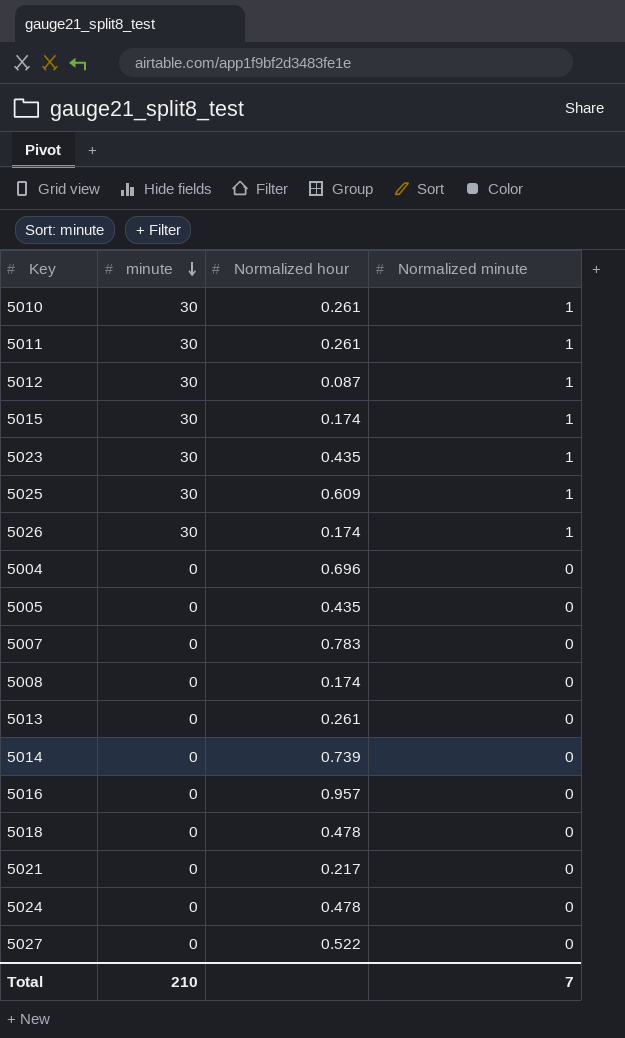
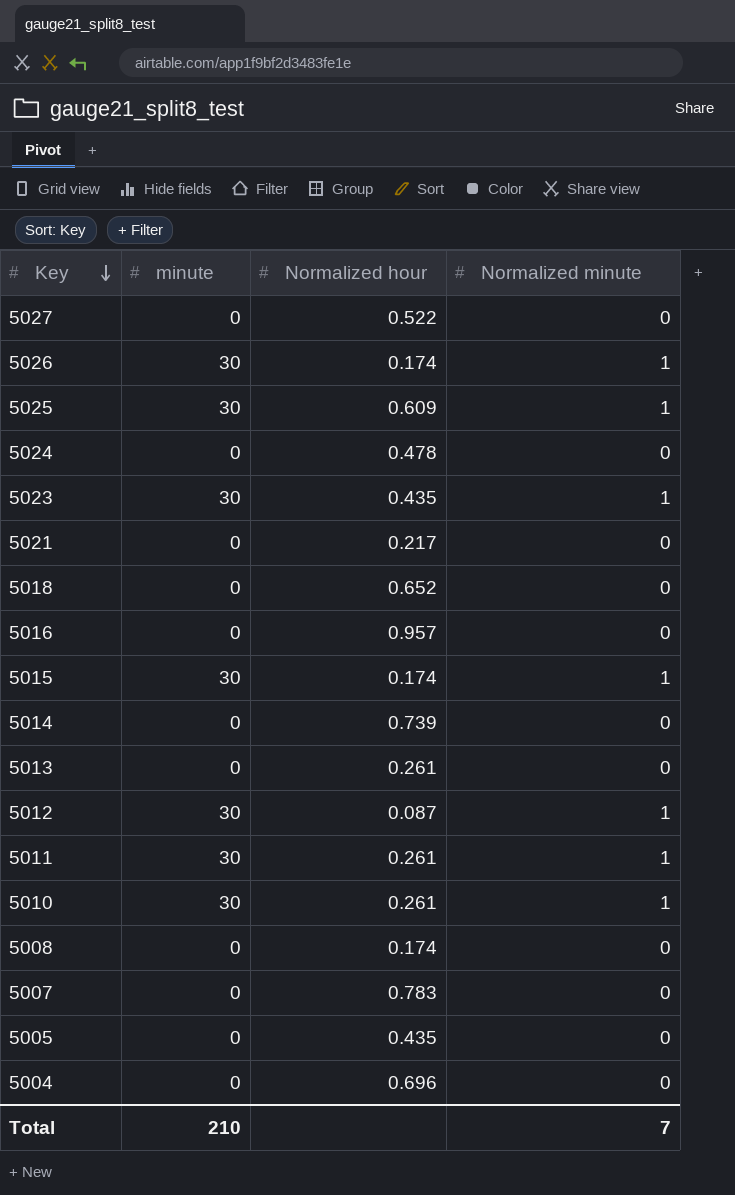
row order: minute descending -> Key descending
5018 | Normalized hour: 0.478 -> 0.652

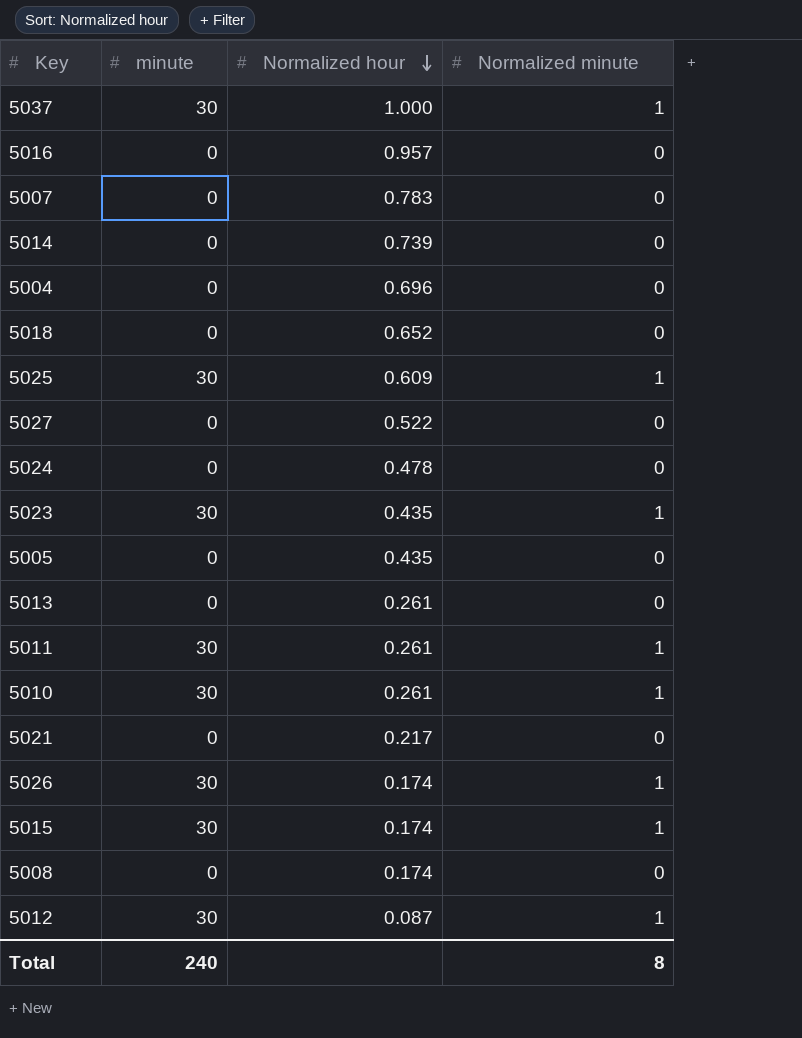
row order: Key descending -> Normalized hour descending
row 5037: none -> 30 | 1.000 | 1
Total | minute: 210 -> 240
Total | Normalized minute: 7 -> 8

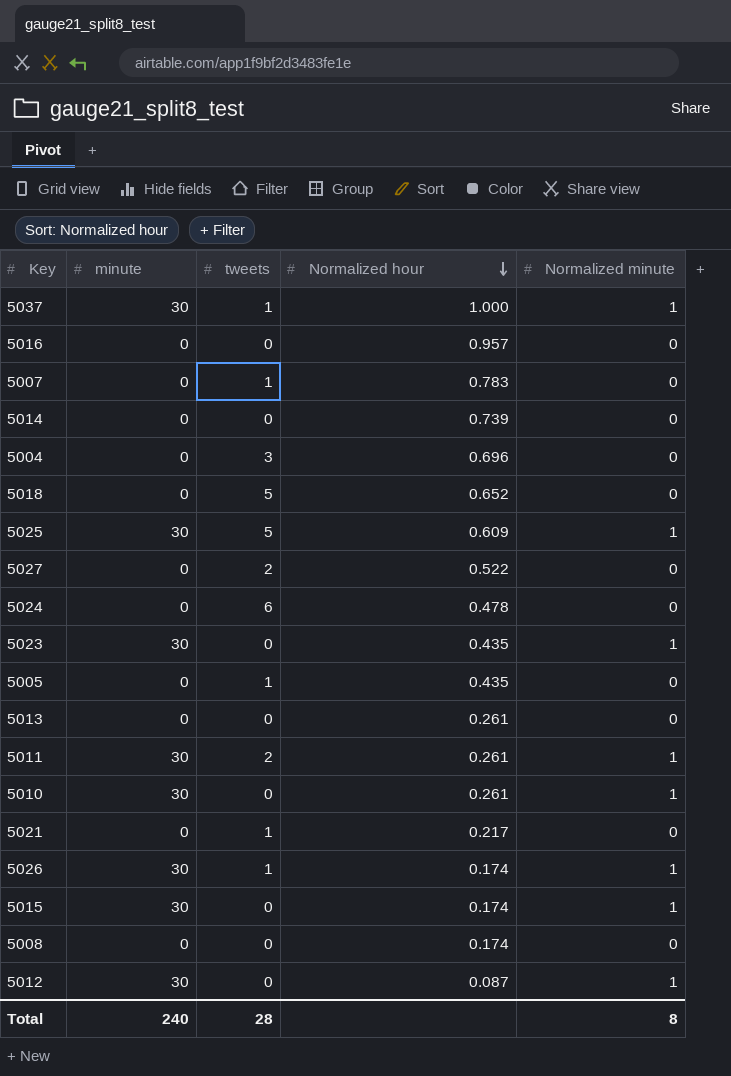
column tweets | position: none -> 3

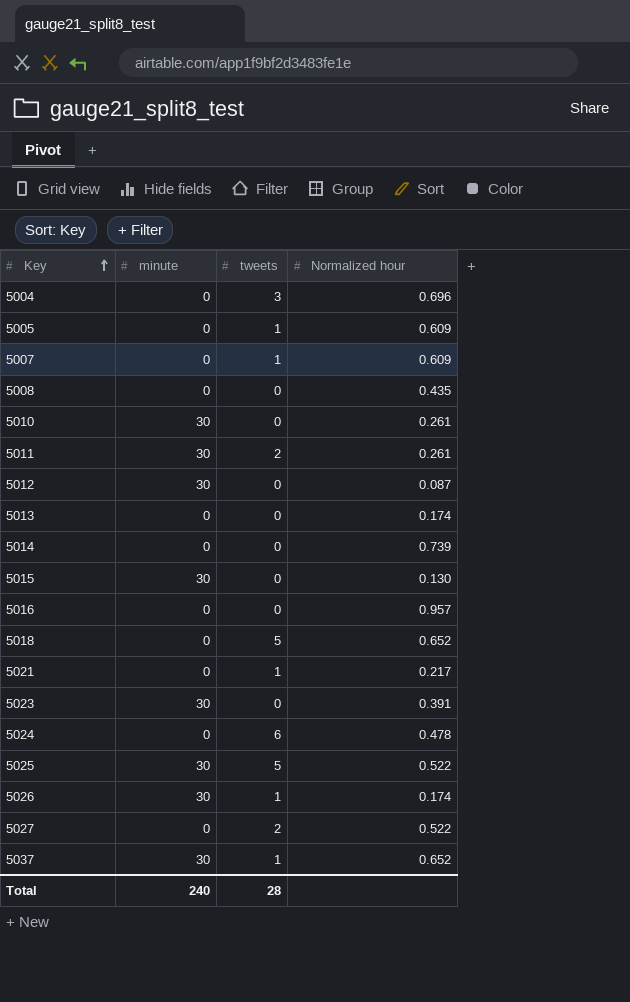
row order: Normalized hour descending -> Key ascending
column Normalized minute | position: 5 -> none
5005 | Normalized hour: 0.435 -> 0.609
5007 | Normalized hour: 0.783 -> 0.609
5008 | Normalized hour: 0.174 -> 0.435
5013 | Normalized hour: 0.261 -> 0.174
5015 | Normalized hour: 0.174 -> 0.130
5023 | Normalized hour: 0.435 -> 0.391
5025 | Normalized hour: 0.609 -> 0.522
5037 | Normalized hour: 1.000 -> 0.652

